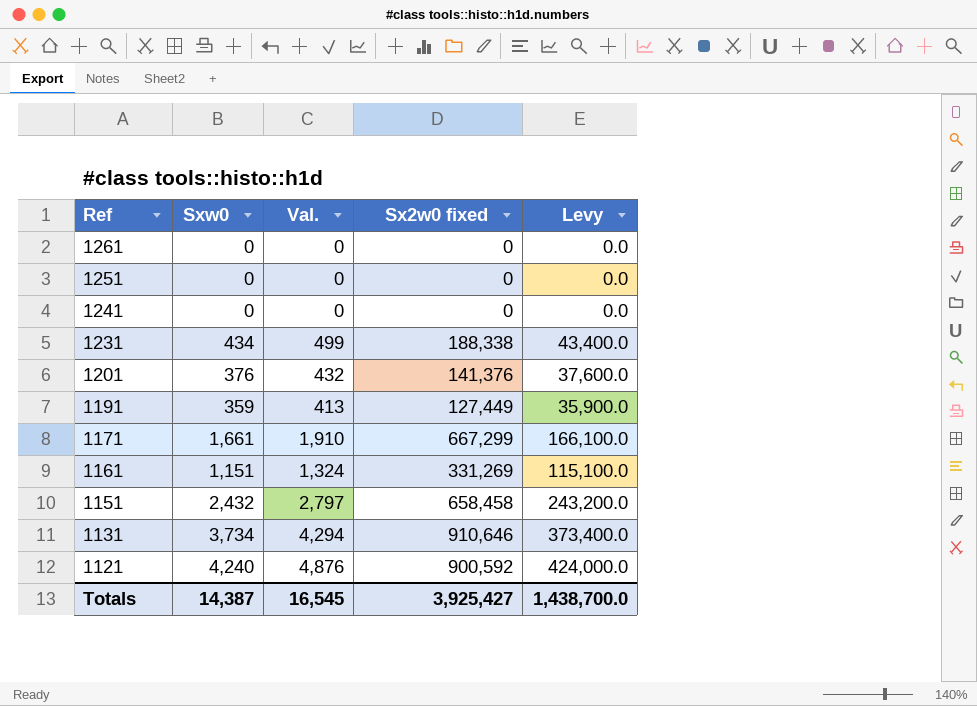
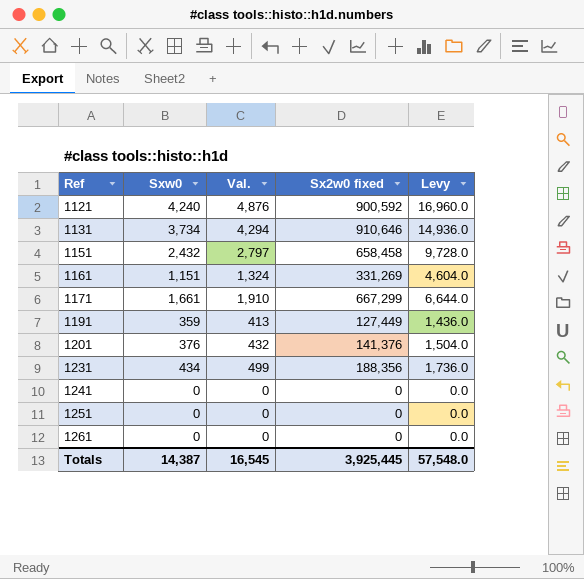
row order: Ref descending -> Ref ascending
column Levy | formula: [Sxw0] * 100 -> [Sxw0] * 4
1231 | Sx2w0 fixed: 188,338 -> 188,356
Totals | Sx2w0 fixed: 3,925,427 -> 3,925,445
Totals | Levy: 1,438,700.0 -> 57,548.0

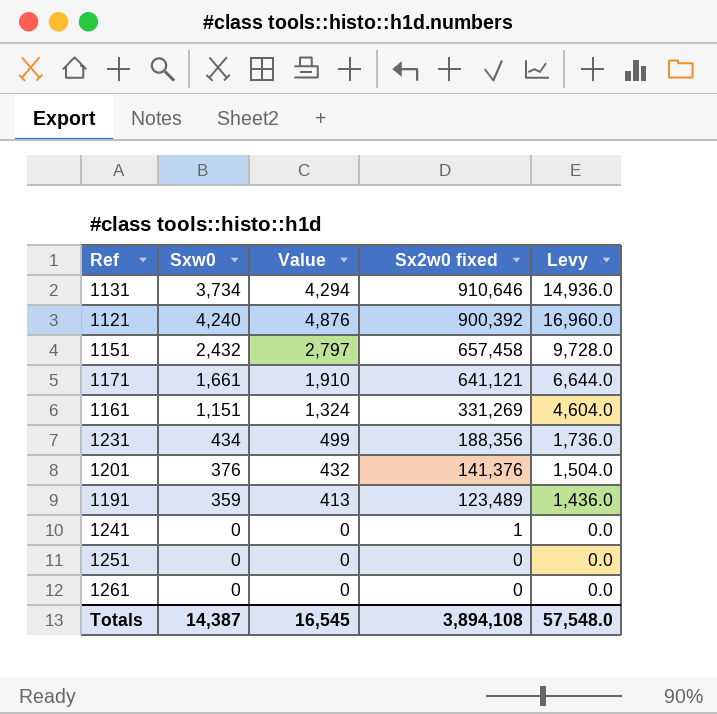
row order: Ref ascending -> Sx2w0 fixed descending
column name: Val. -> Value
1121 | Sx2w0 fixed: 900,592 -> 900,392
1151 | Sx2w0 fixed: 658,458 -> 657,458
1171 | Sx2w0 fixed: 667,299 -> 641,121
1191 | Sx2w0 fixed: 127,449 -> 123,489
1241 | Sx2w0 fixed: 0 -> 1
Totals | Sx2w0 fixed: 3,925,445 -> 3,894,108

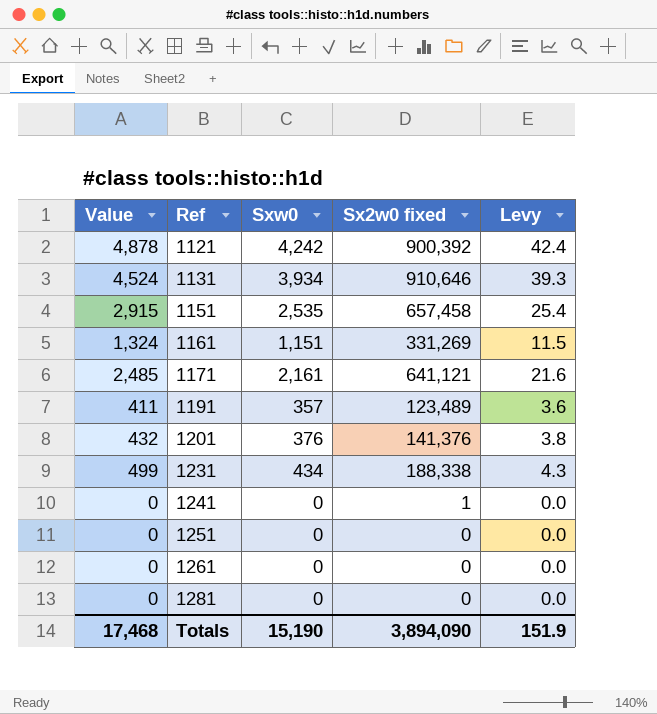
row order: Sx2w0 fixed descending -> Ref ascending
column Value | position: 3 -> 1
column Levy | formula: [Sxw0] * 4 -> [Sxw0] * 0.01
1121 | Value: 4,876 -> 4,878
1121 | Sxw0: 4,240 -> 4,242
1131 | Value: 4,294 -> 4,524
1131 | Sxw0: 3,734 -> 3,934
1151 | Value: 2,797 -> 2,915
1151 | Sxw0: 2,432 -> 2,535
1171 | Value: 1,910 -> 2,485
1171 | Sxw0: 1,661 -> 2,161
1191 | Value: 413 -> 411
1191 | Sxw0: 359 -> 357
1231 | Sx2w0 fixed: 188,356 -> 188,338
row 1281: none -> 0 | 0 | 0 | 0.0
Totals | Value: 16,545 -> 17,468
Totals | Sxw0: 14,387 -> 15,190
Totals | Sx2w0 fixed: 3,894,108 -> 3,894,090
Totals | Levy: 57,548.0 -> 151.9

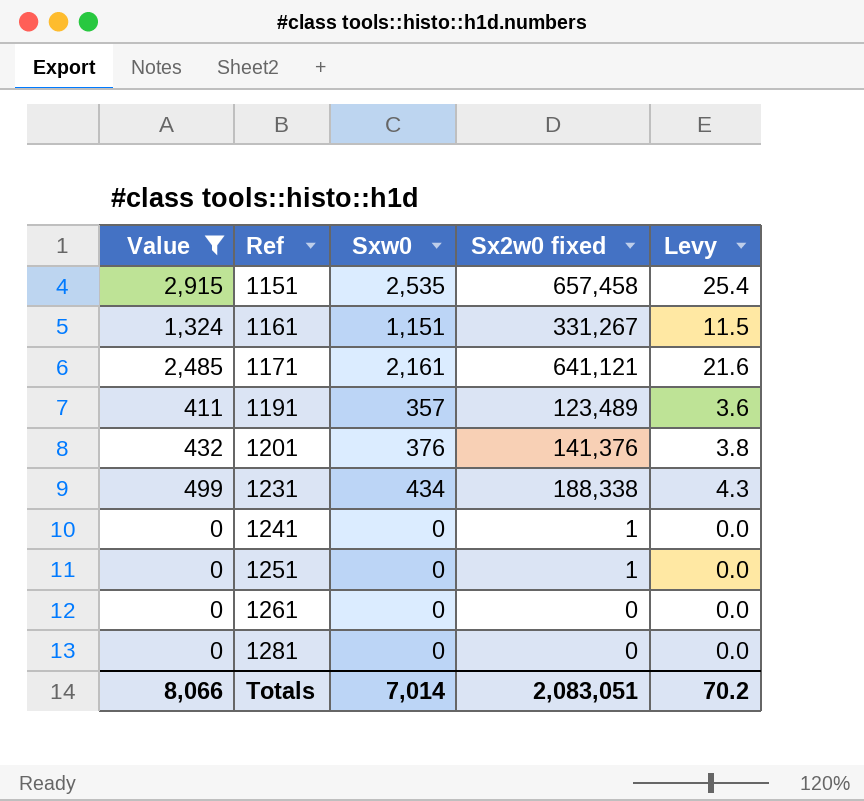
filter: none -> Value <= 2,915
1161 | Sx2w0 fixed: 331,269 -> 331,267
1251 | Sx2w0 fixed: 0 -> 1
Totals | Value: 17,468 -> 8,066
Totals | Sxw0: 15,190 -> 7,014
Totals | Sx2w0 fixed: 3,894,090 -> 2,083,051
Totals | Levy: 151.9 -> 70.2

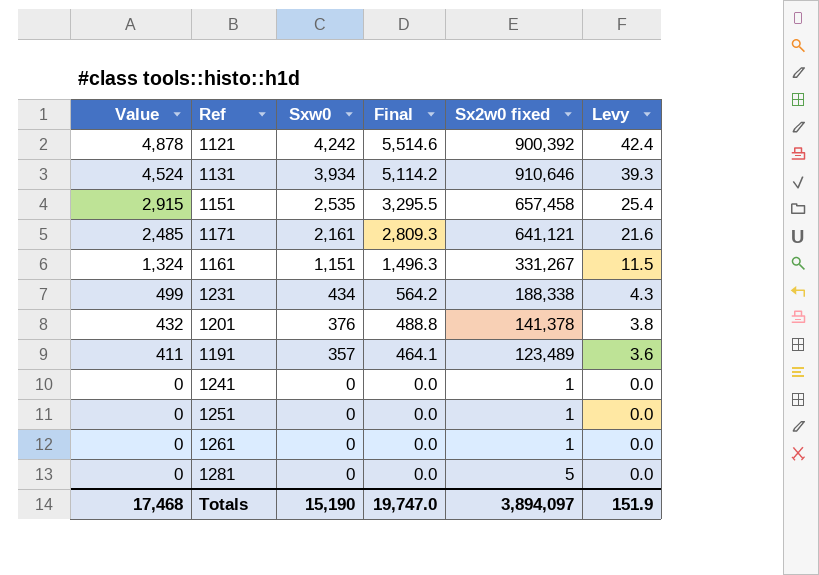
filter: Value <= 2,915 -> none
row order: Ref ascending -> Value descending
column Final | formula: none -> [Sxw0] * 1.3
1201 | Sx2w0 fixed: 141,376 -> 141,378
1261 | Sx2w0 fixed: 0 -> 1
1281 | Sx2w0 fixed: 0 -> 5
Totals | Value: 8,066 -> 17,468
Totals | Sxw0: 7,014 -> 15,190
Totals | Sx2w0 fixed: 2,083,051 -> 3,894,097
Totals | Levy: 70.2 -> 151.9

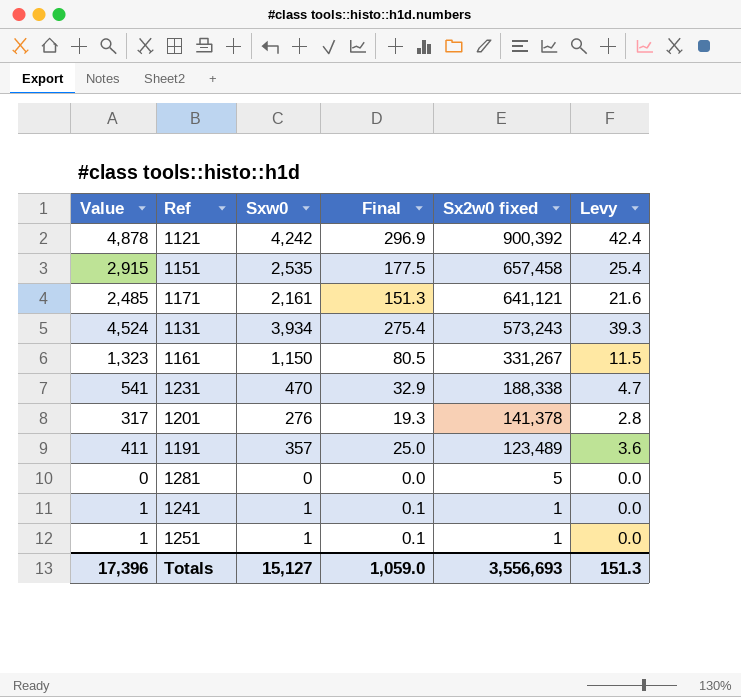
row order: Value descending -> Sx2w0 fixed descending
column Final | formula: [Sxw0] * 1.3 -> [Sxw0] * 0.07
row 1261: 0 | 0 | 0.0 | 1 | 0.0 -> none
1131 | Sx2w0 fixed: 910,646 -> 573,243
1161 | Value: 1,324 -> 1,323
1161 | Sxw0: 1,151 -> 1,150
1231 | Value: 499 -> 541
1231 | Sxw0: 434 -> 470
1231 | Levy: 4.3 -> 4.7
1201 | Value: 432 -> 317
1201 | Sxw0: 376 -> 276
1201 | Levy: 3.8 -> 2.8
1241 | Value: 0 -> 1
1241 | Sxw0: 0 -> 1
1251 | Value: 0 -> 1
1251 | Sxw0: 0 -> 1
Totals | Value: 17,468 -> 17,396
Totals | Sxw0: 15,190 -> 15,127
Totals | Final: 19,747.0 -> 1,059.0
Totals | Sx2w0 fixed: 3,894,097 -> 3,556,693
Totals | Levy: 151.9 -> 151.3

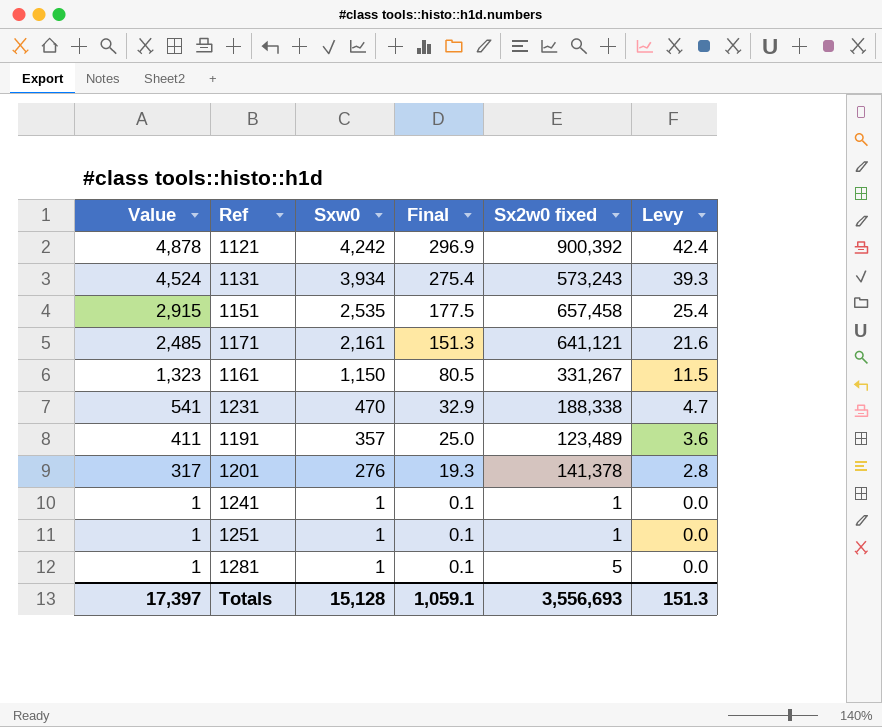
row order: Sx2w0 fixed descending -> Value descending
1281 | Value: 0 -> 1
1281 | Sxw0: 0 -> 1
1281 | Final: 0.0 -> 0.1
Totals | Value: 17,396 -> 17,397
Totals | Sxw0: 15,127 -> 15,128
Totals | Final: 1,059.0 -> 1,059.1

